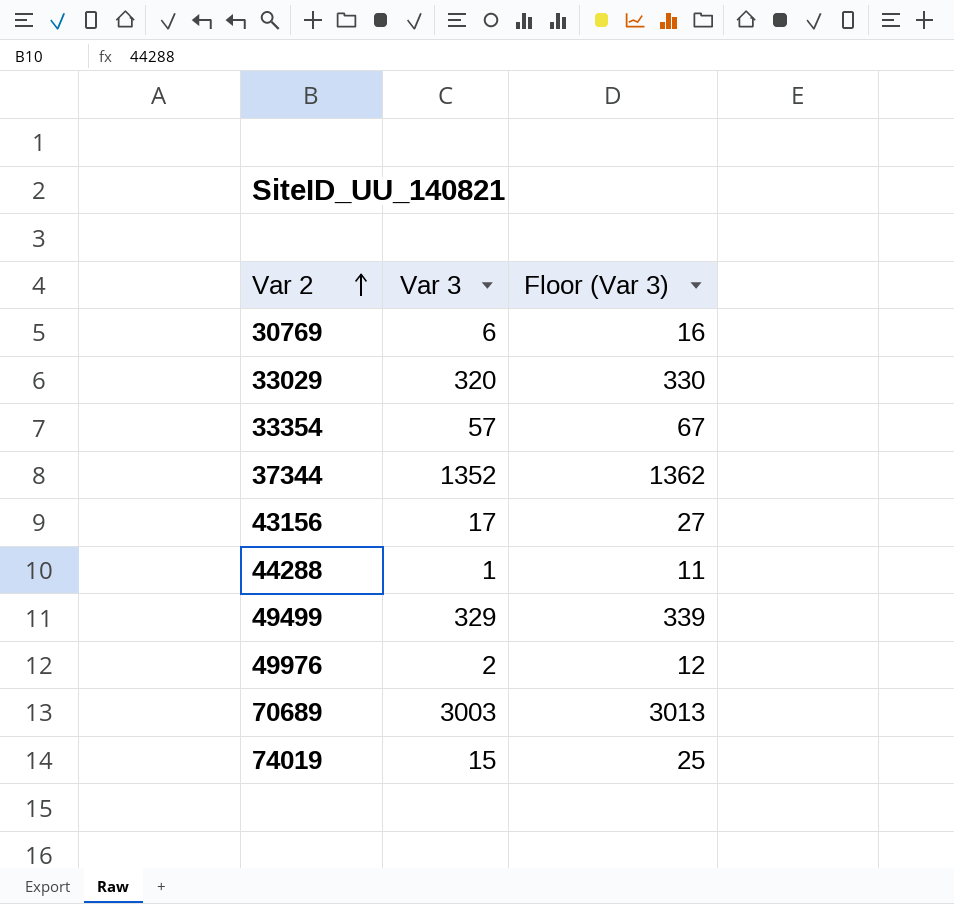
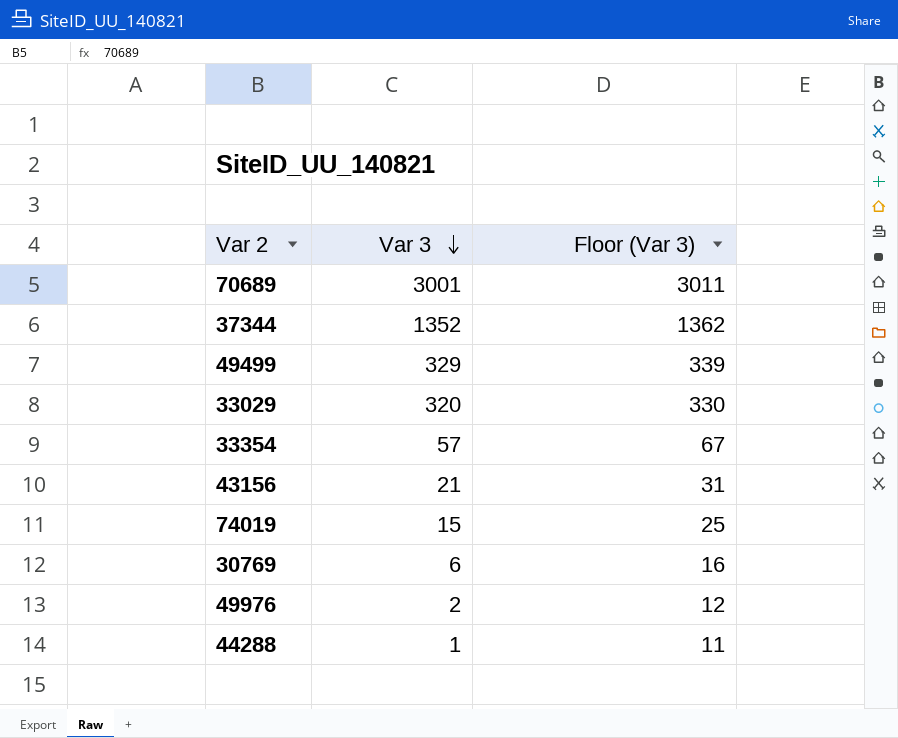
row order: Var 2 ascending -> Var 3 descending
70689 | Var 3: 3003 -> 3001
70689 | Floor (Var 3): 3013 -> 3011
43156 | Var 3: 17 -> 21
43156 | Floor (Var 3): 27 -> 31

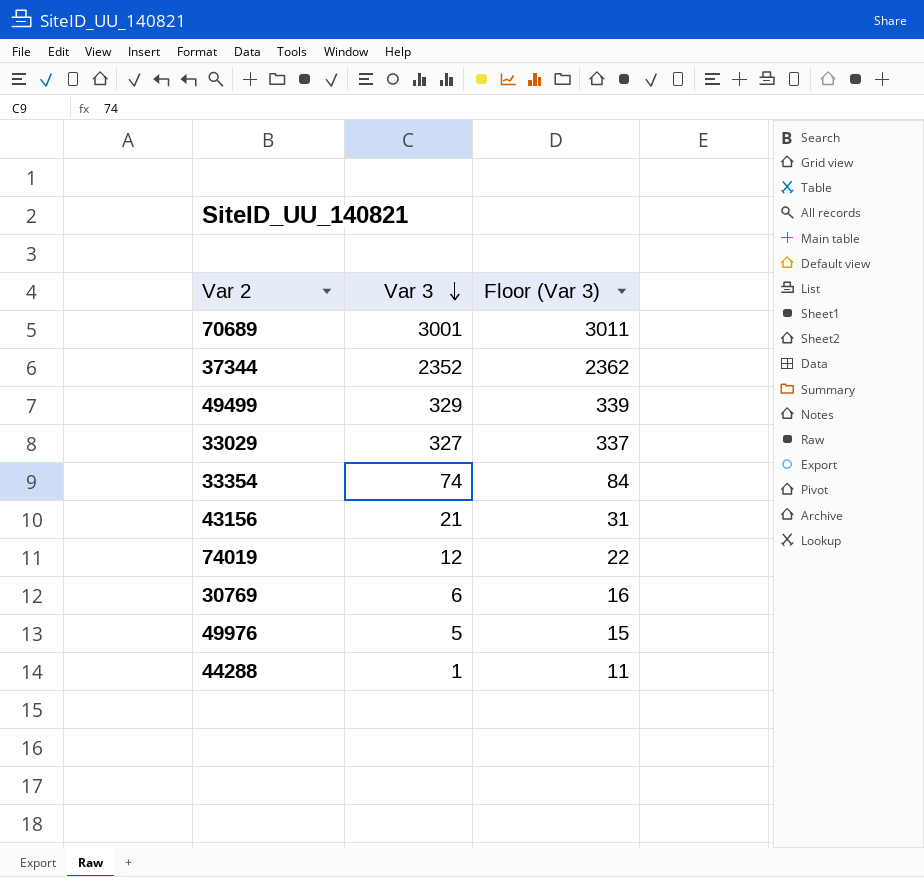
37344 | Var 3: 1352 -> 2352
37344 | Floor (Var 3): 1362 -> 2362
33029 | Var 3: 320 -> 327
33029 | Floor (Var 3): 330 -> 337
33354 | Var 3: 57 -> 74
33354 | Floor (Var 3): 67 -> 84
74019 | Var 3: 15 -> 12
74019 | Floor (Var 3): 25 -> 22
49976 | Var 3: 2 -> 5
49976 | Floor (Var 3): 12 -> 15

